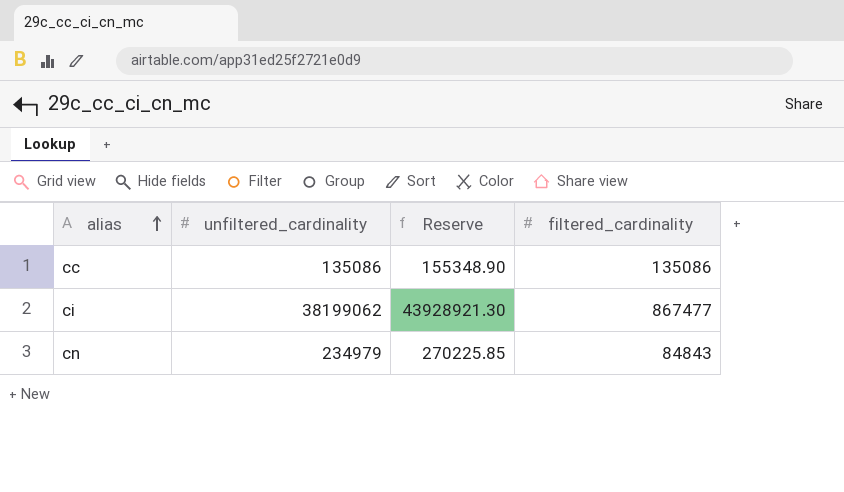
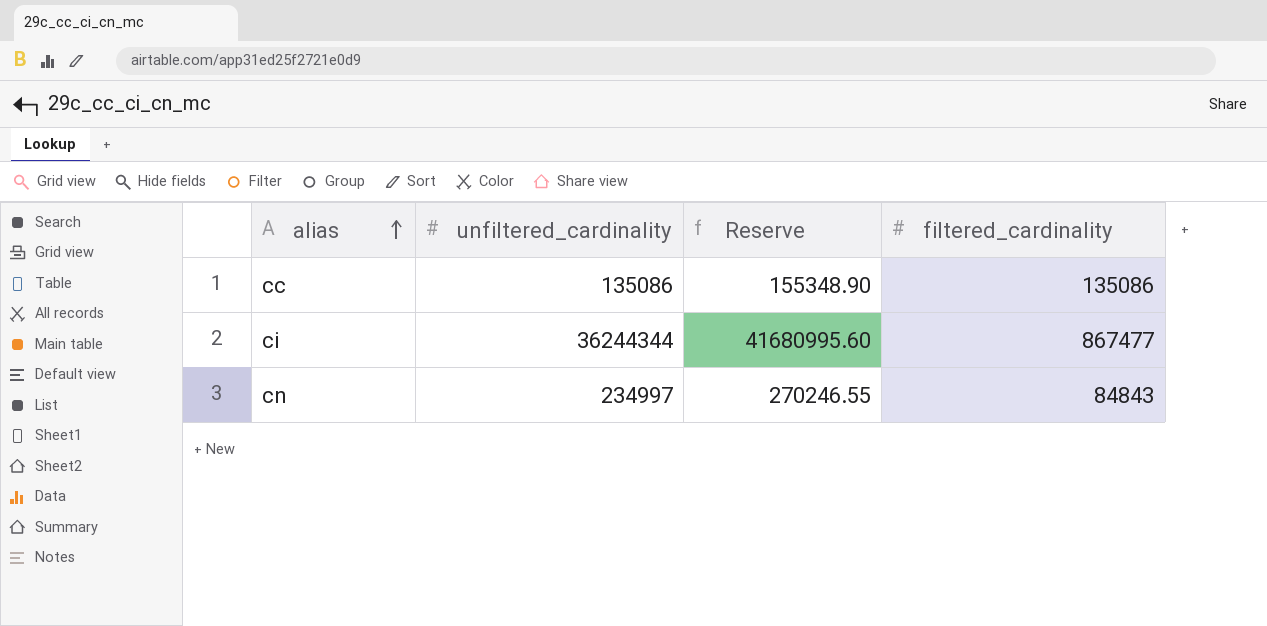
ci | unfiltered_cardinality: 38199062 -> 36244344
ci | Reserve: 43928921.30 -> 41680995.60
cn | unfiltered_cardinality: 234979 -> 234997
cn | Reserve: 270225.85 -> 270246.55

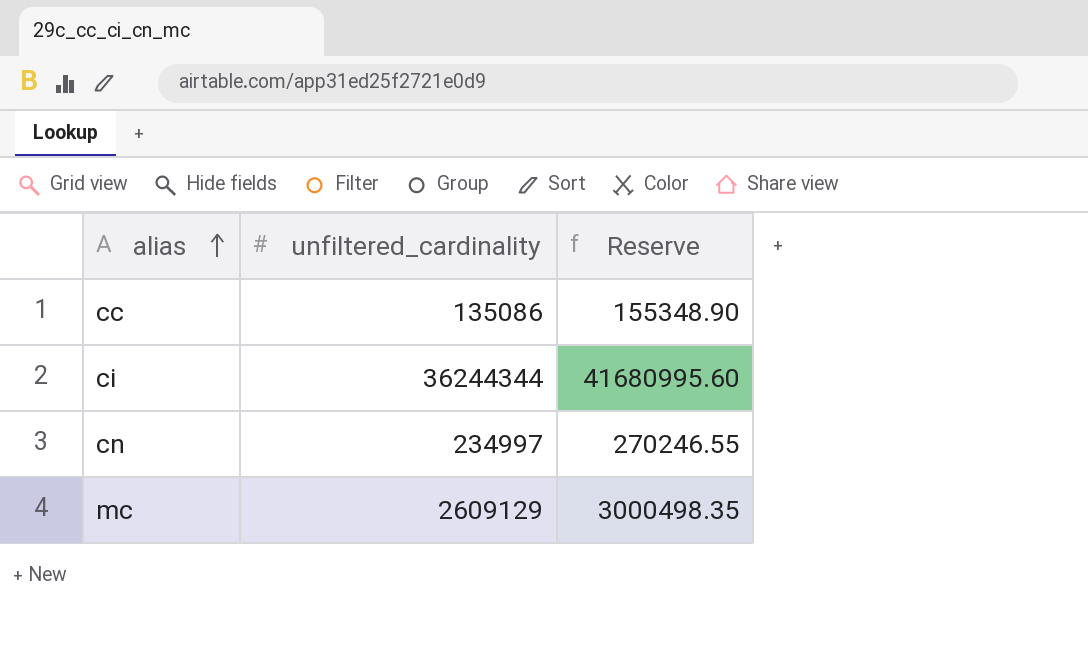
column filtered_cardinality | position: 4 -> none
row mc: none -> 2609129 | 3000498.35

